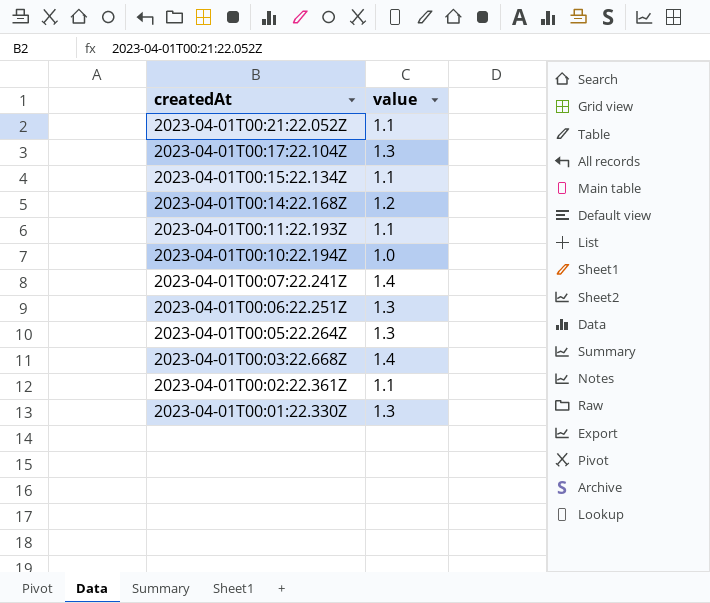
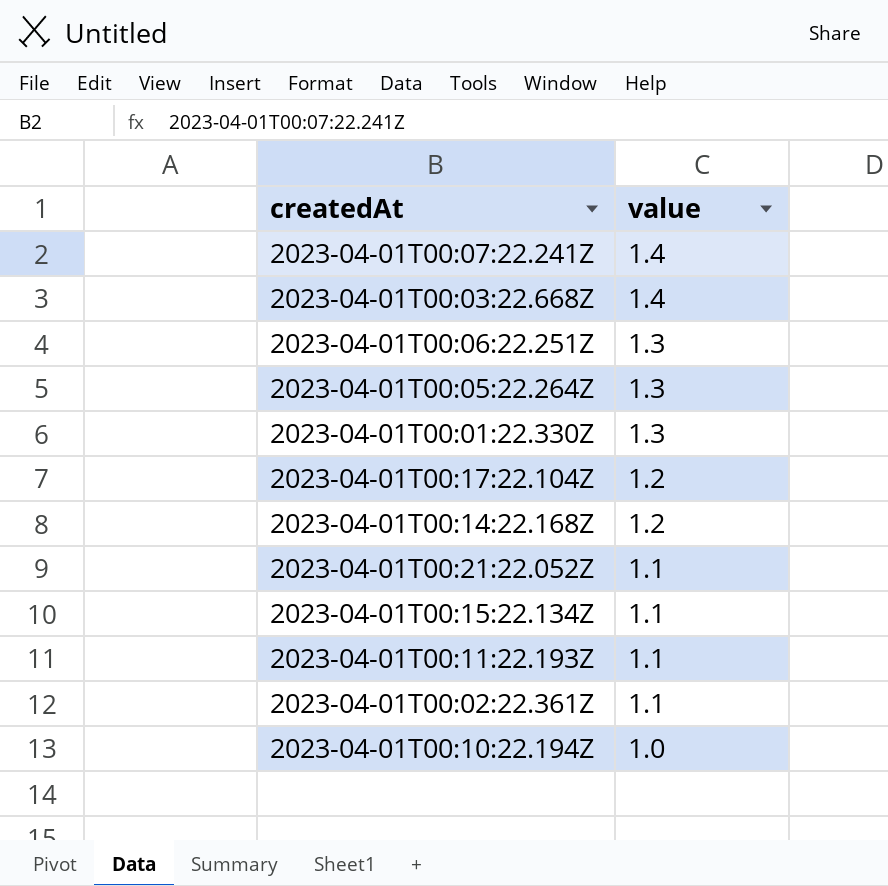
row order: createdAt descending -> value descending
2023-04-01T00:17:22.104Z | value: 1.3 -> 1.2

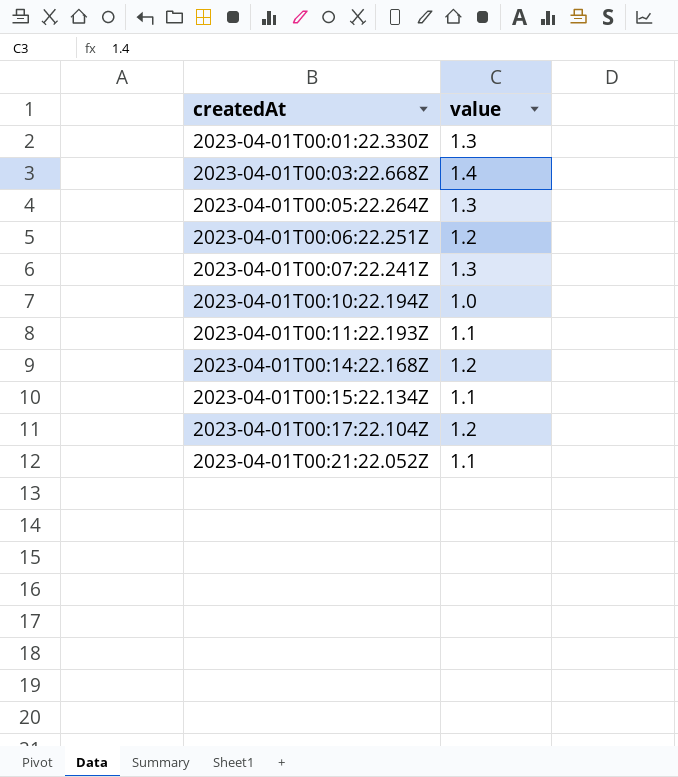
row order: value descending -> createdAt ascending
row 2023-04-01T00:02:22.361Z: 1.1 -> none
2023-04-01T00:06:22.251Z | value: 1.3 -> 1.2
2023-04-01T00:07:22.241Z | value: 1.4 -> 1.3

